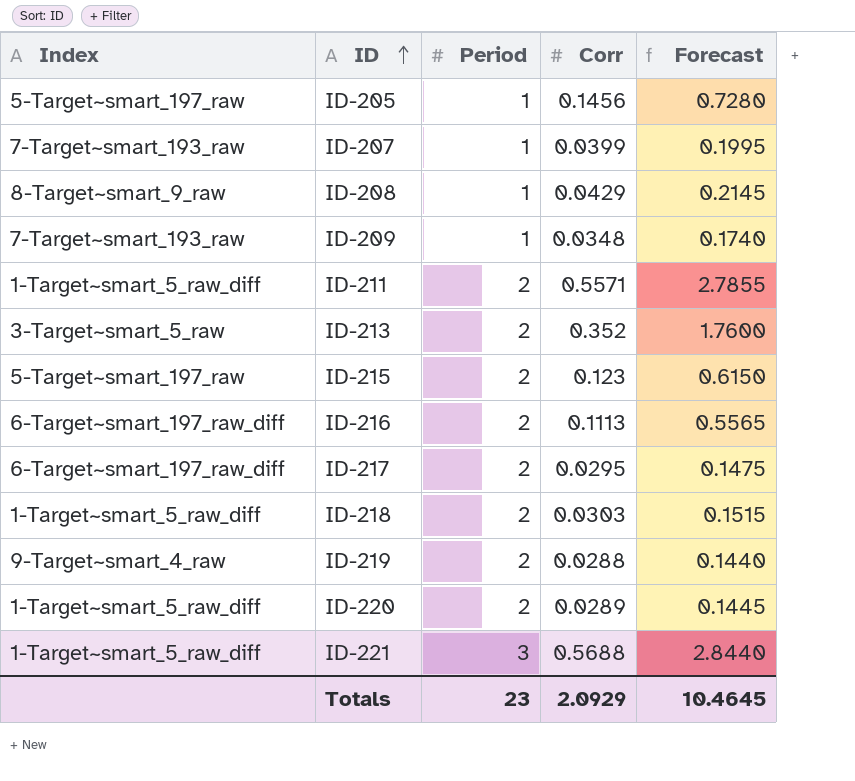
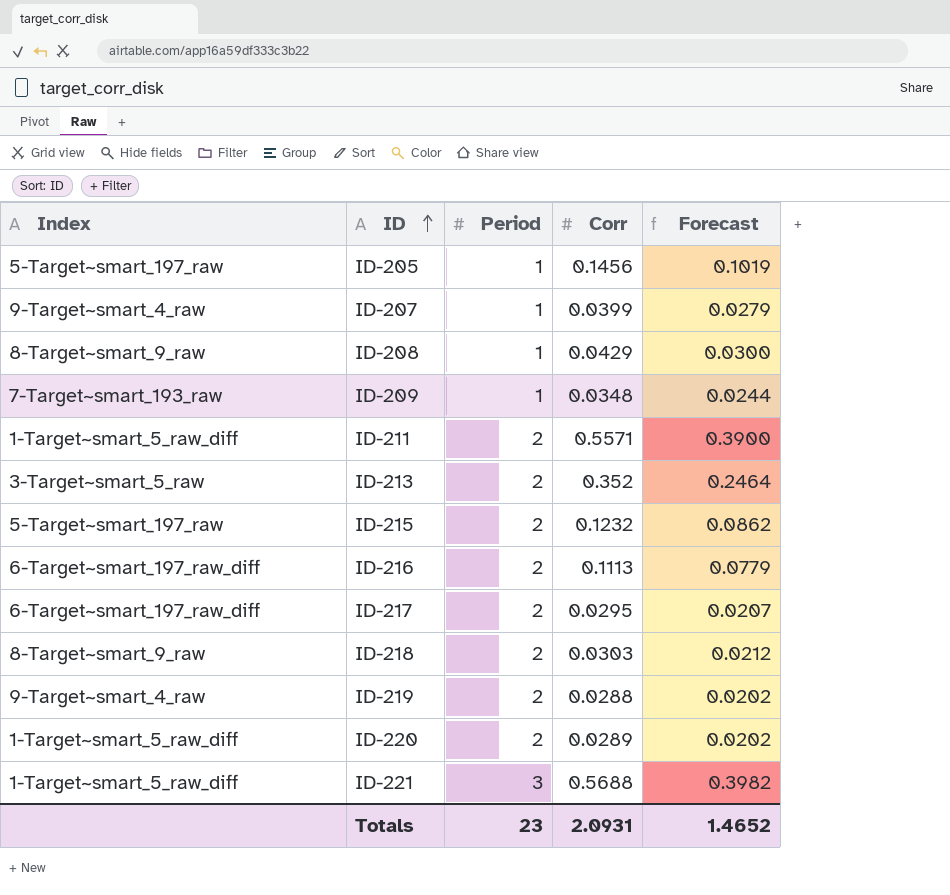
column Forecast | formula: [Corr] * 5 -> [Corr] * 0.7
ID-207 | Index: 7-Target~smart_193_raw -> 9-Target~smart_4_raw
ID-215 | Corr: 0.123 -> 0.1232
ID-218 | Index: 1-Target~smart_5_raw_diff -> 8-Target~smart_9_raw
Totals | Corr: 2.0929 -> 2.0931
Totals | Forecast: 10.4645 -> 1.4652

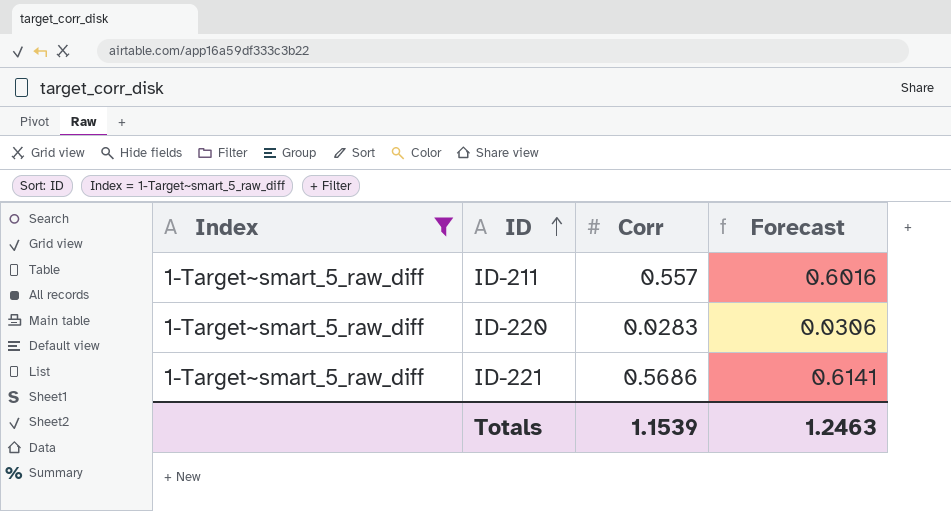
filter: none -> Index = 1-Target~smart_5_raw_diff
column Period | position: 3 -> none
column Forecast | formula: [Corr] * 0.7 -> [Corr] * 1.08
ID-211 | Corr: 0.5571 -> 0.557
ID-220 | Corr: 0.0289 -> 0.0283
ID-221 | Corr: 0.5688 -> 0.5686
Totals | Corr: 2.0931 -> 1.1539
Totals | Forecast: 1.4652 -> 1.2463

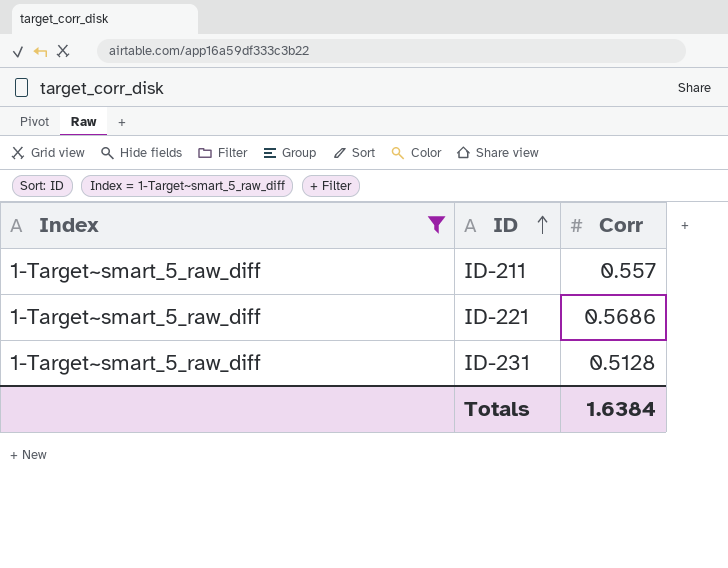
column Forecast | formula: [Corr] * 1.08 -> none
row ID-220: 1-Target~smart_5_raw_diff | 0.0283 | 0.0306 -> none
row ID-231: none -> 1-Target~smart_5_raw_diff | 0.5128
Totals | Corr: 1.1539 -> 1.6384

